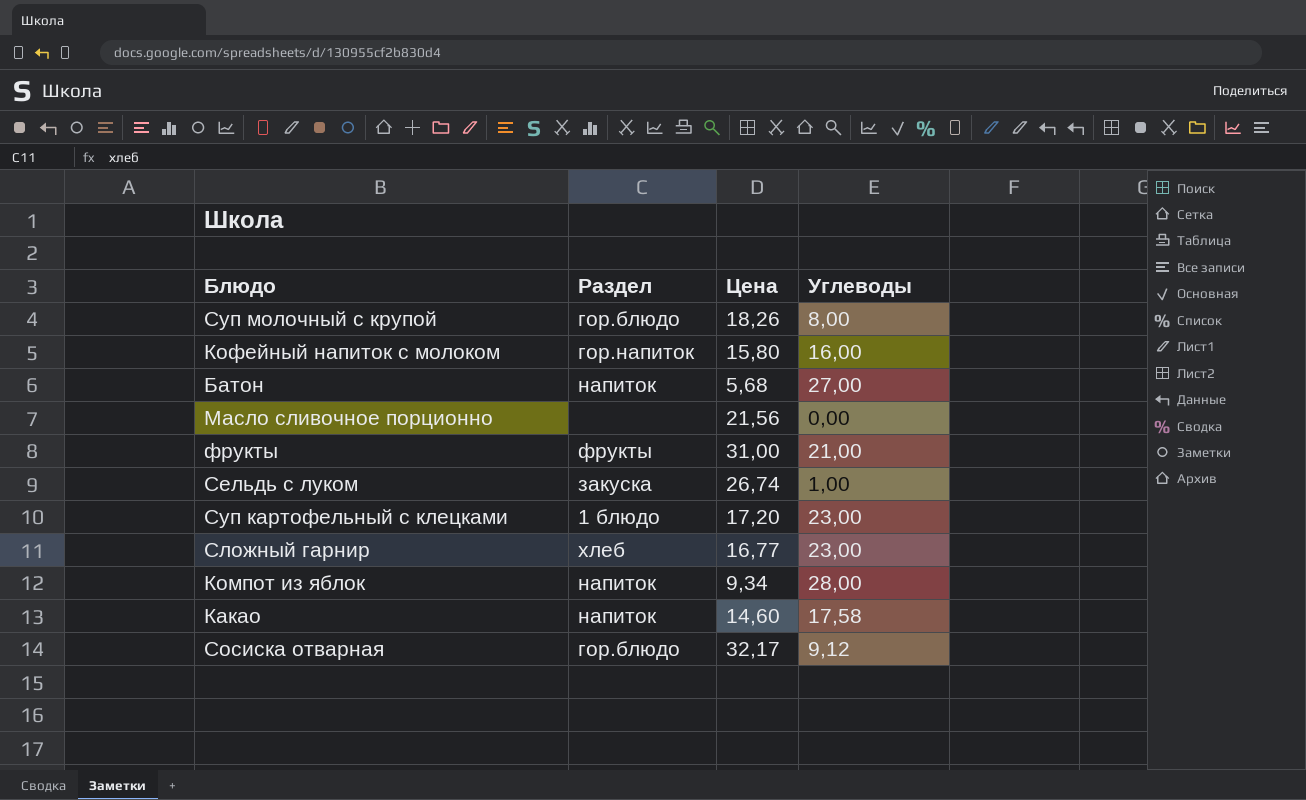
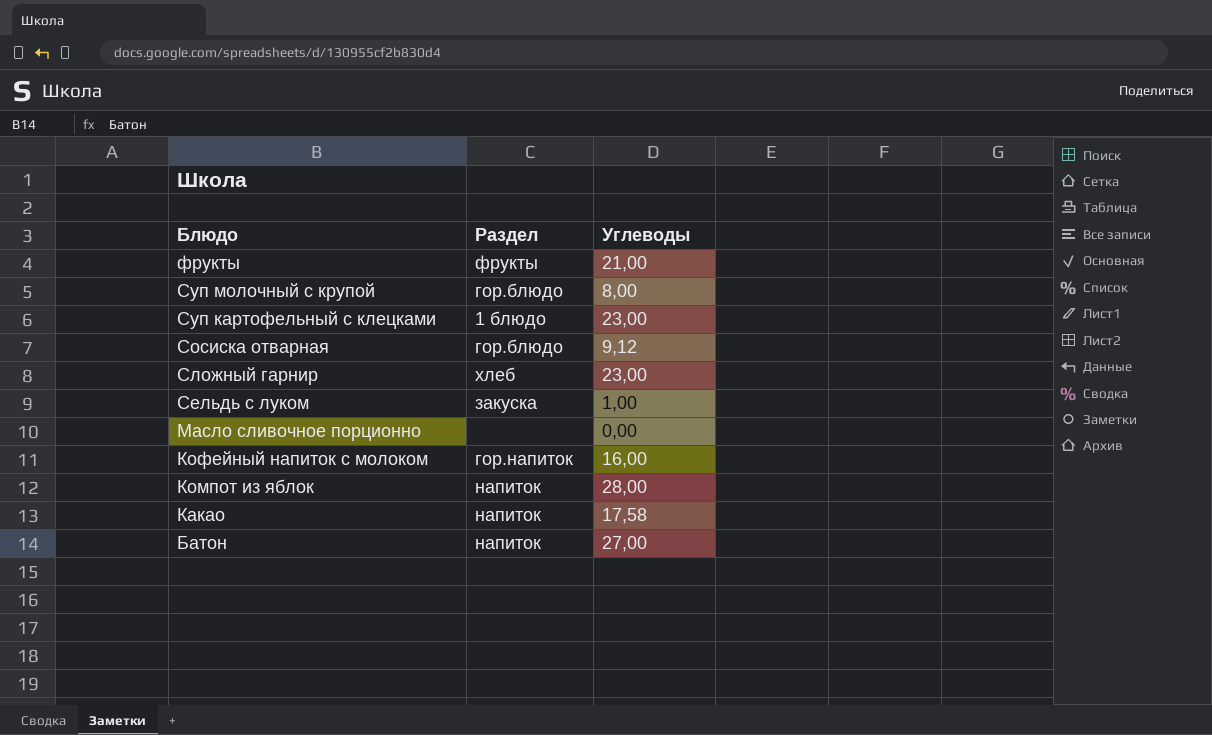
row order: none -> Блюдо descending
column Цена | position: 3 -> none

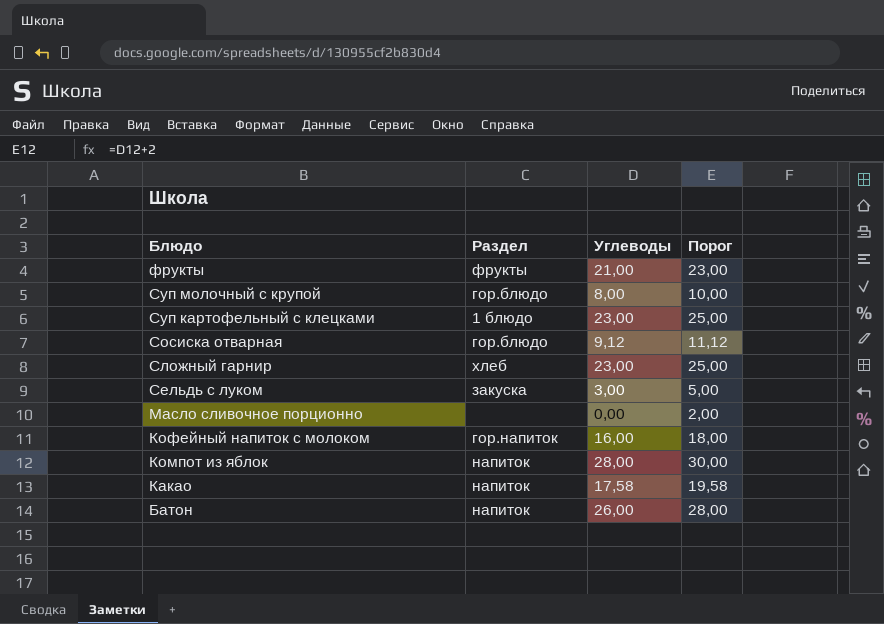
column Порог | formula: none -> [Углеводы] + 2
Сельдь с луком | Углеводы: 1,00 -> 3,00
Батон | Углеводы: 27,00 -> 26,00

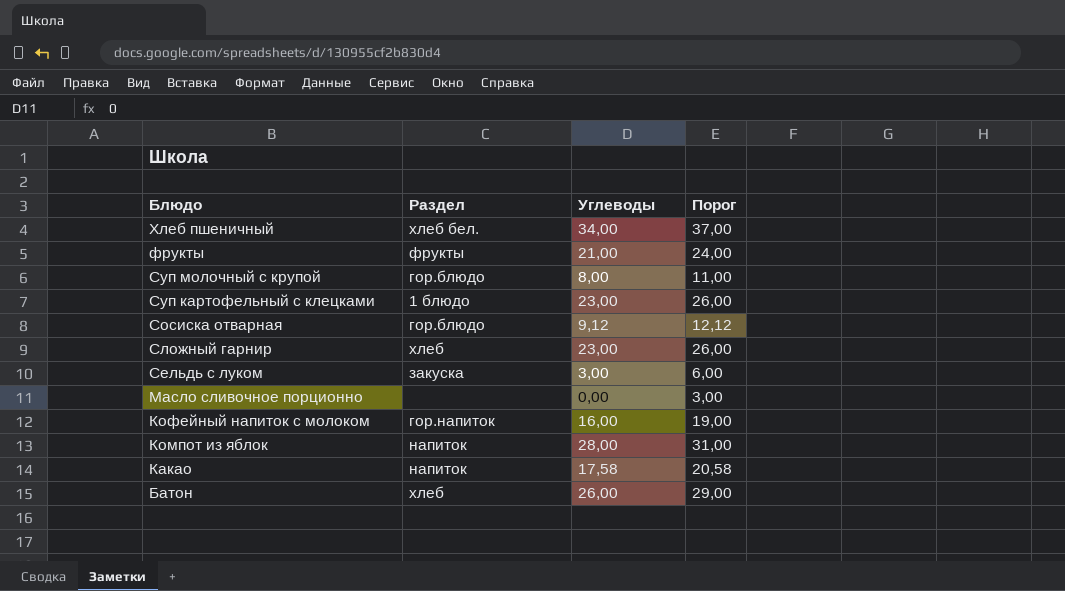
column Порог | formula: [Углеводы] + 2 -> [Углеводы] + 3
row Хлеб пшеничный: none -> хлеб бел. | 34,00 | 37,00
Батон | Раздел: напиток -> хлеб

